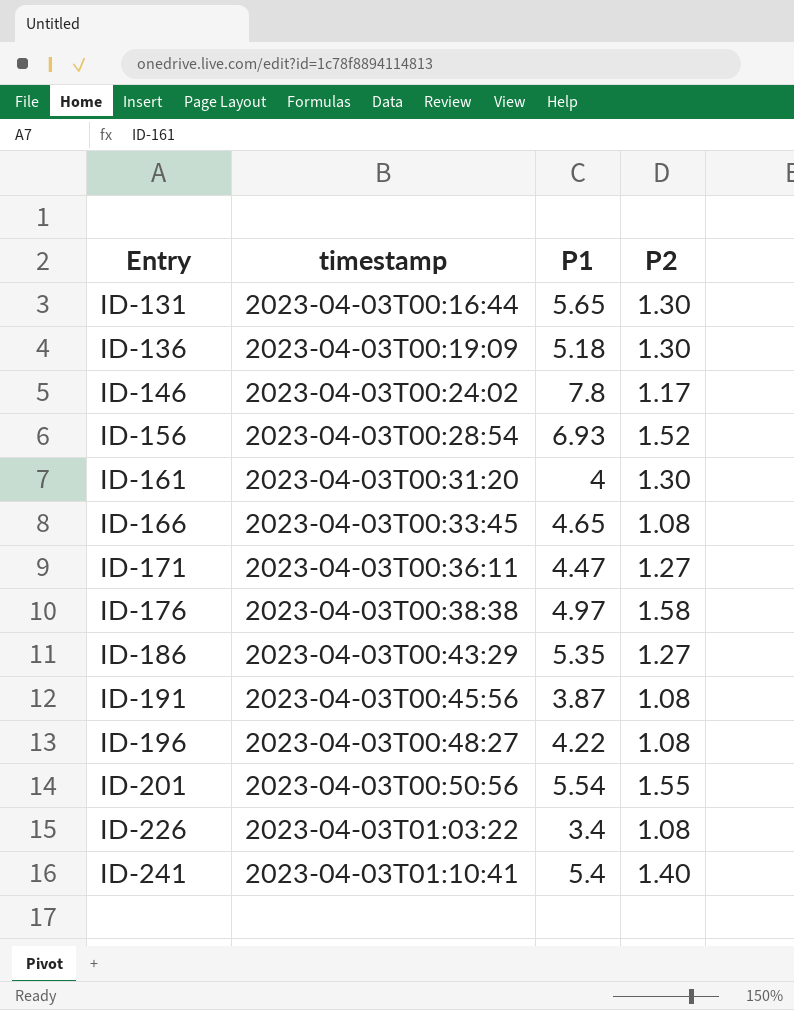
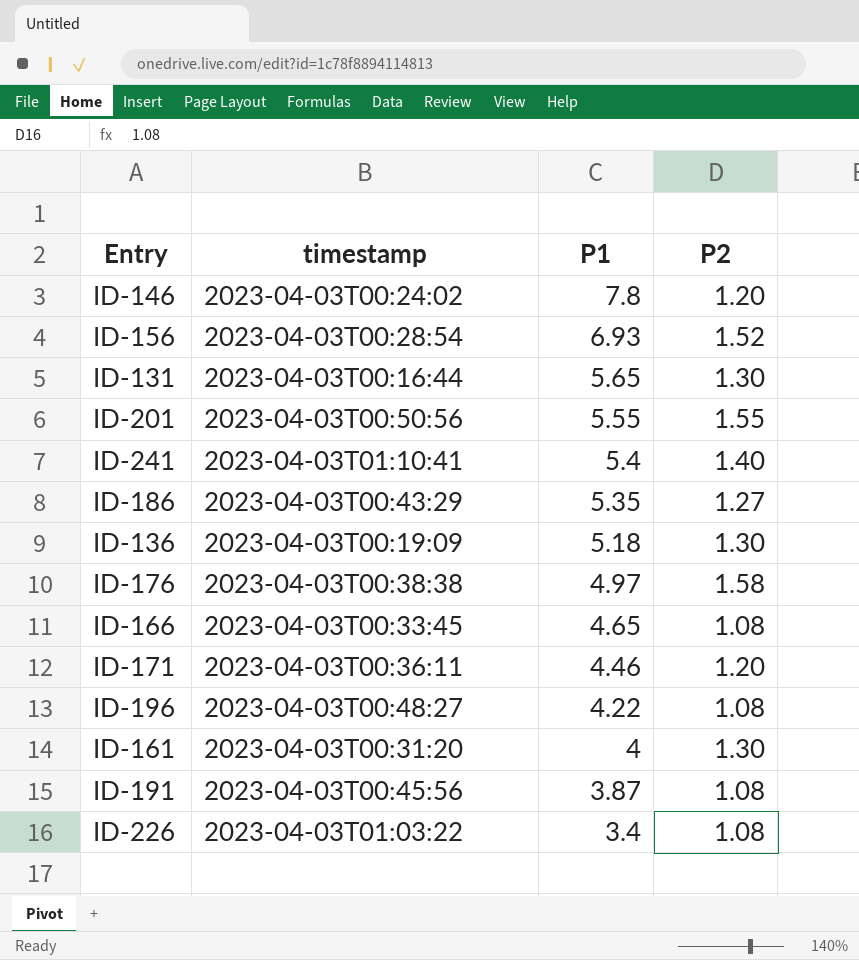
row order: Entry ascending -> P1 descending
ID-146 | P2: 1.17 -> 1.20
ID-201 | P1: 5.54 -> 5.55
ID-171 | P1: 4.47 -> 4.46
ID-171 | P2: 1.27 -> 1.20

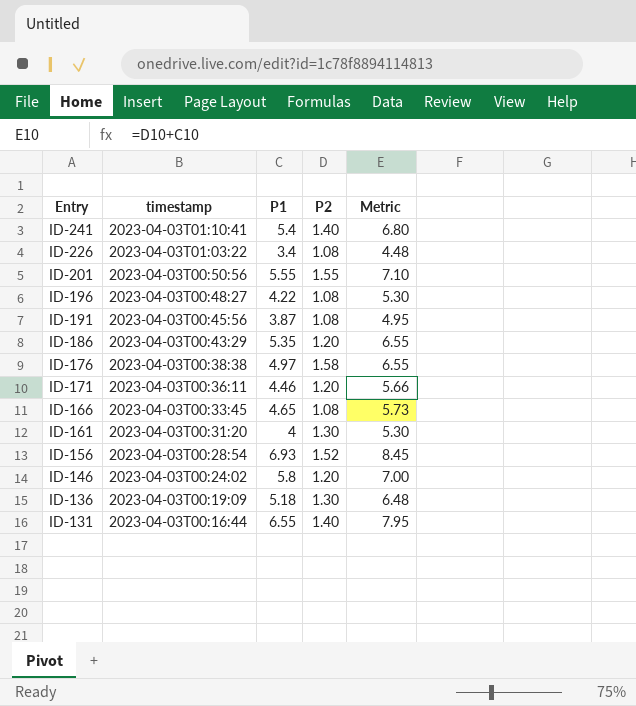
row order: P1 descending -> Entry descending
column Metric | formula: none -> [P1] + [P2]
ID-186 | P2: 1.27 -> 1.20
ID-146 | P1: 7.8 -> 5.8
ID-131 | P1: 5.65 -> 6.55
ID-131 | P2: 1.30 -> 1.40

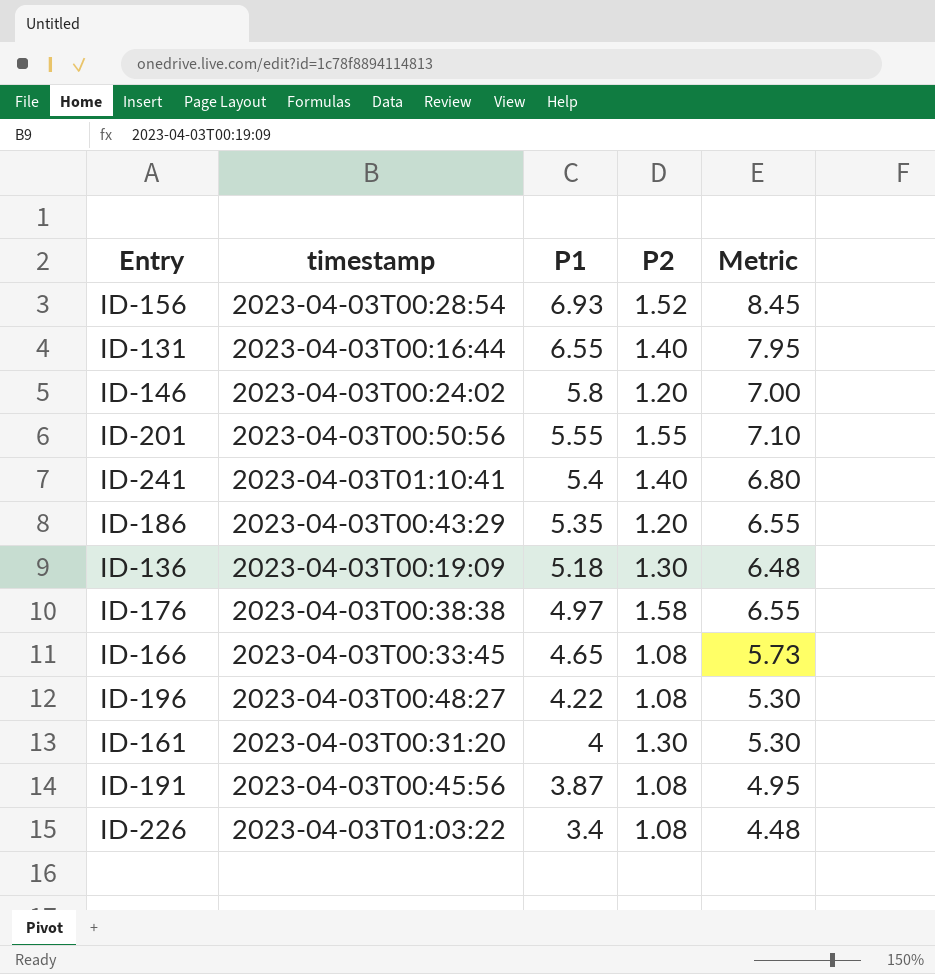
row order: Entry descending -> P1 descending
row ID-171: 2023-04-03T00:36:11 | 4.46 | 1.20 | 5.66 -> none

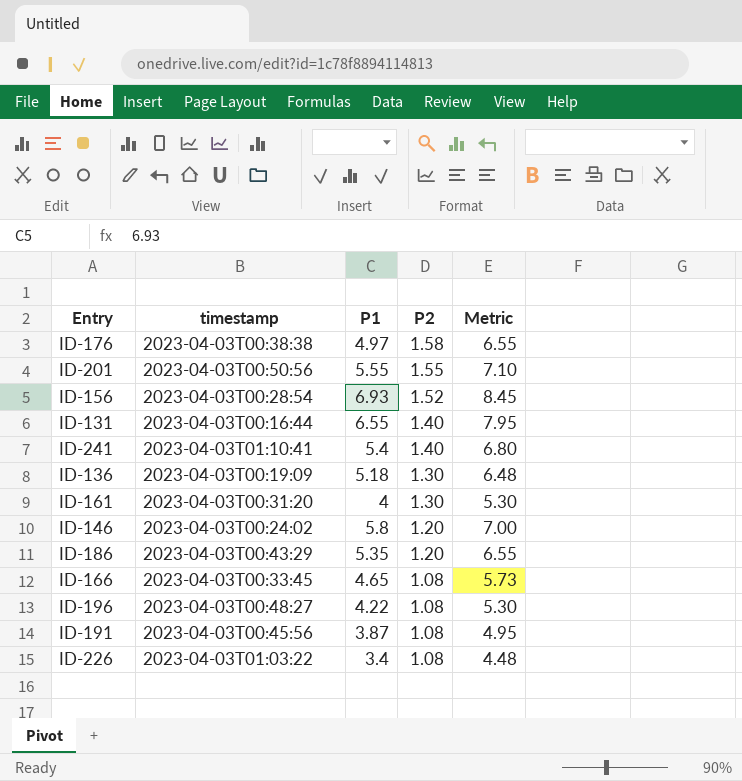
row order: P1 descending -> P2 descending

